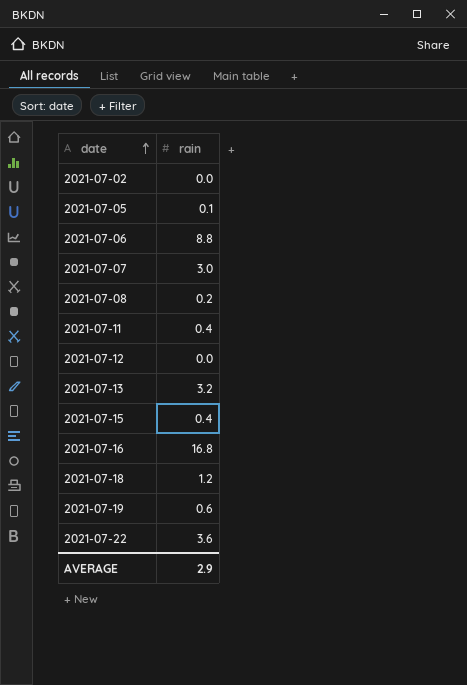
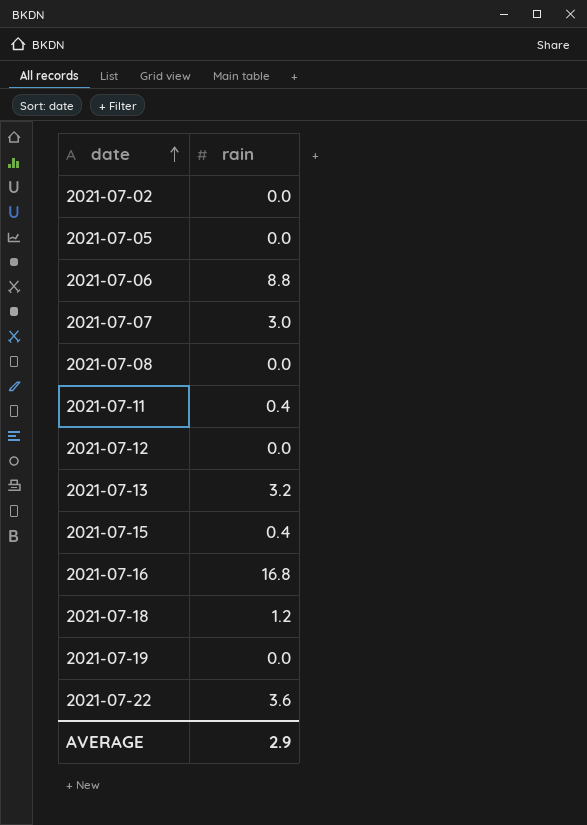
2021-07-05 | rain: 0.1 -> 0.0
2021-07-08 | rain: 0.2 -> 0.0
2021-07-19 | rain: 0.6 -> 0.0

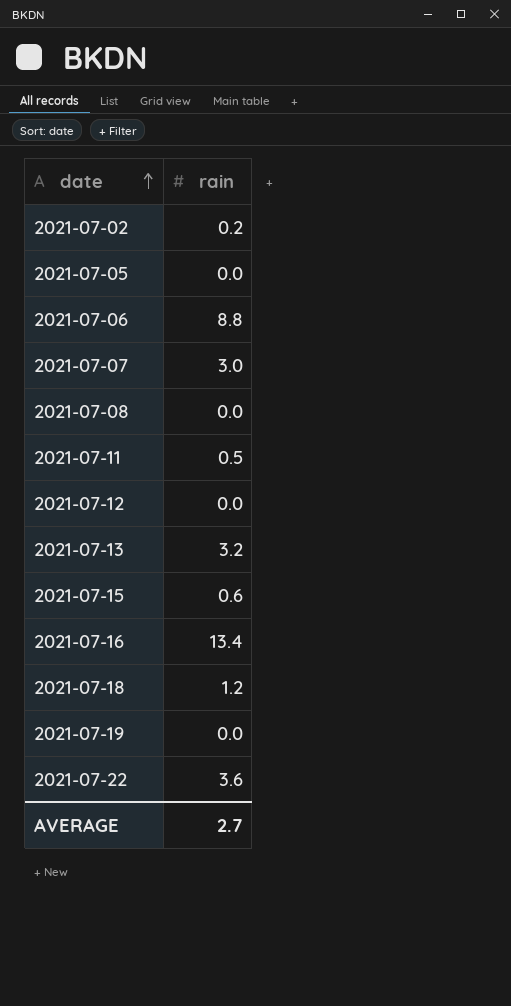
2021-07-02 | rain: 0.0 -> 0.2
2021-07-11 | rain: 0.4 -> 0.5
2021-07-15 | rain: 0.4 -> 0.6
2021-07-16 | rain: 16.8 -> 13.4
AVERAGE | rain: 2.9 -> 2.7

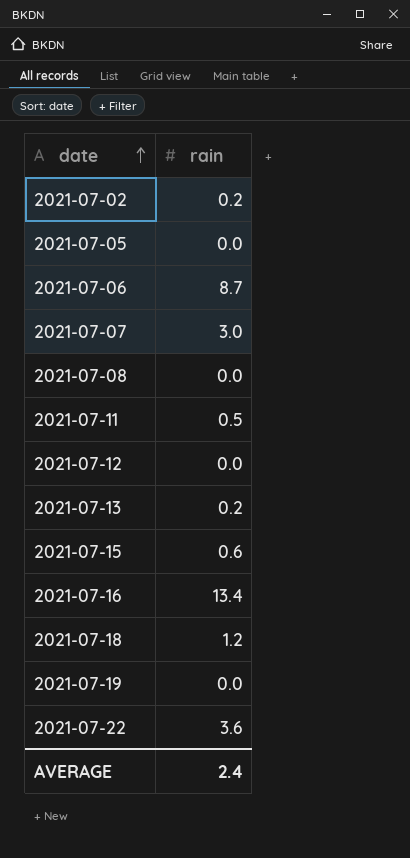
2021-07-06 | rain: 8.8 -> 8.7
2021-07-13 | rain: 3.2 -> 0.2
AVERAGE | rain: 2.7 -> 2.4

